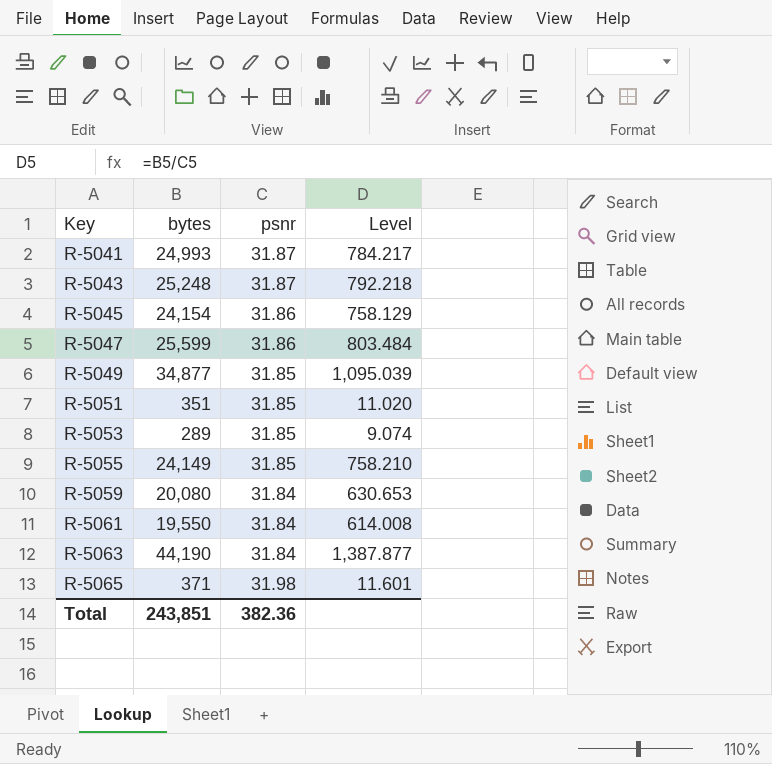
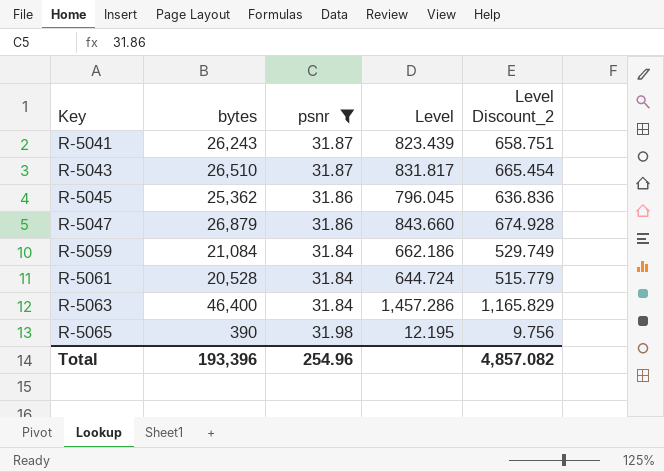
filter: none -> psnr != 31.85
column Level Discount_2 | formula: none -> [Level] * 0.8
R-5041 | bytes: 24,993 -> 26,243
R-5041 | Level: 784.217 -> 823.439
R-5043 | bytes: 25,248 -> 26,510
R-5043 | Level: 792.218 -> 831.817
R-5045 | bytes: 24,154 -> 25,362
R-5045 | Level: 758.129 -> 796.045
R-5047 | bytes: 25,599 -> 26,879
R-5047 | Level: 803.484 -> 843.660
R-5059 | bytes: 20,080 -> 21,084
R-5059 | Level: 630.653 -> 662.186
R-5061 | bytes: 19,550 -> 20,528
R-5061 | Level: 614.008 -> 644.724
R-5063 | bytes: 44,190 -> 46,400
R-5063 | Level: 1,387.877 -> 1,457.286
R-5065 | bytes: 371 -> 390
R-5065 | Level: 11.601 -> 12.195
Total | bytes: 243,851 -> 193,396
Total | psnr: 382.36 -> 254.96

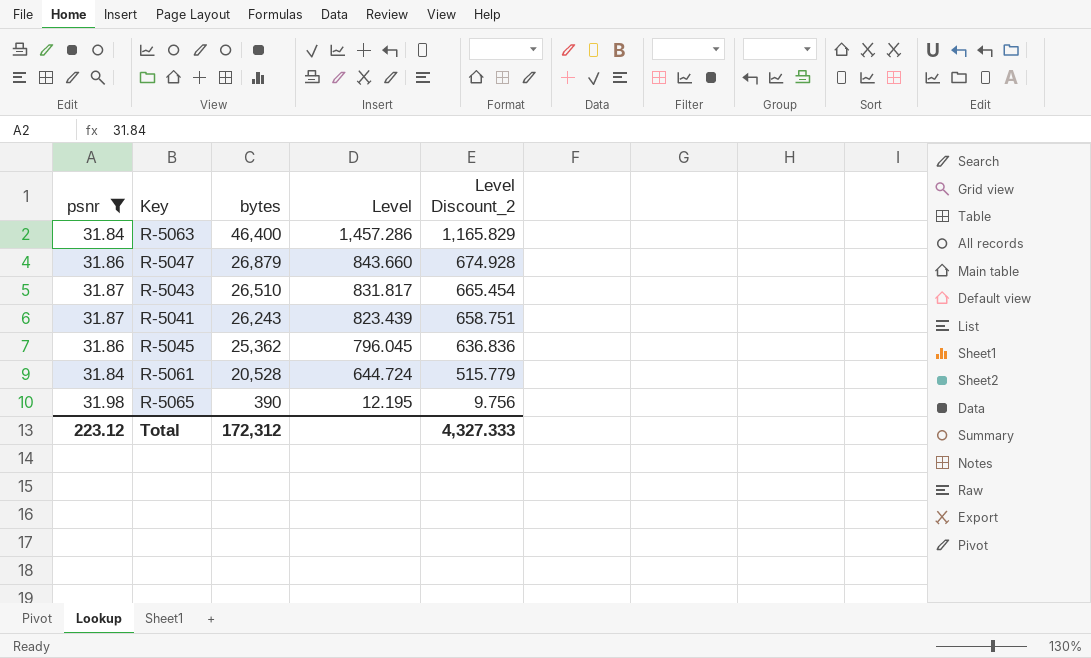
row order: Key ascending -> bytes descending
column psnr | position: 3 -> 1
row R-5059: 21,084 | 31.84 | 662.186 | 529.749 -> none
Total | psnr: 254.96 -> 223.12
Total | bytes: 193,396 -> 172,312
Total | Level Discount_2: 4,857.082 -> 4,327.333

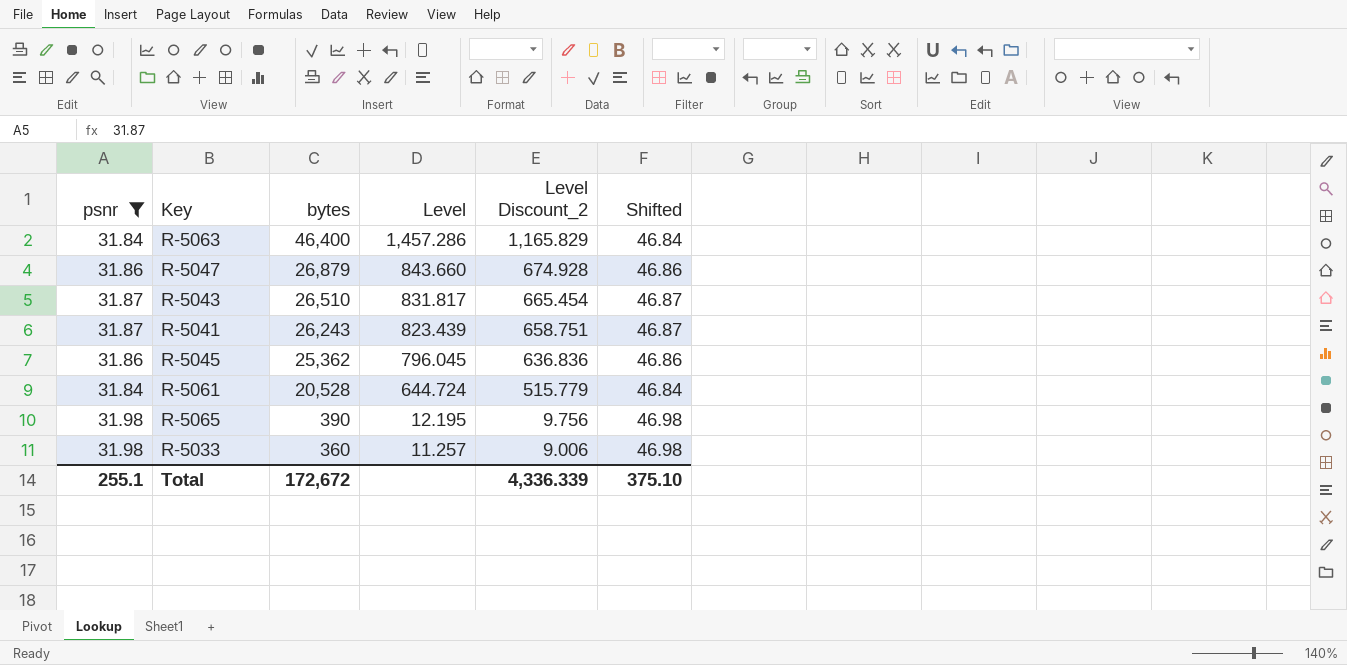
column Shifted | formula: none -> [psnr] + 15
row R-5033: none -> 31.98 | 360 | 11.257 | 9.006 | 46.98
Total | psnr: 223.12 -> 255.1
Total | bytes: 172,312 -> 172,672
Total | Level Discount_2: 4,327.333 -> 4,336.339

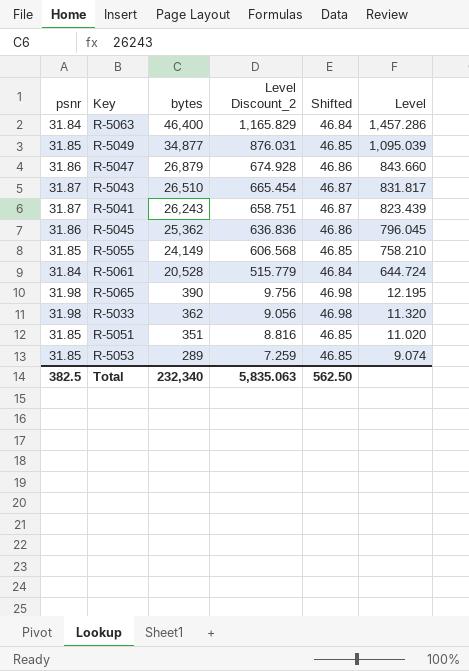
filter: psnr != 31.85 -> none
column Level | position: 4 -> 6
R-5033 | bytes: 360 -> 362
R-5033 | Level Discount_2: 9.006 -> 9.056
R-5033 | Level: 11.257 -> 11.320
Total | psnr: 255.1 -> 382.5
Total | bytes: 172,672 -> 232,340
Total | Level Discount_2: 4,336.339 -> 5,835.063
Total | Shifted: 375.10 -> 562.50

